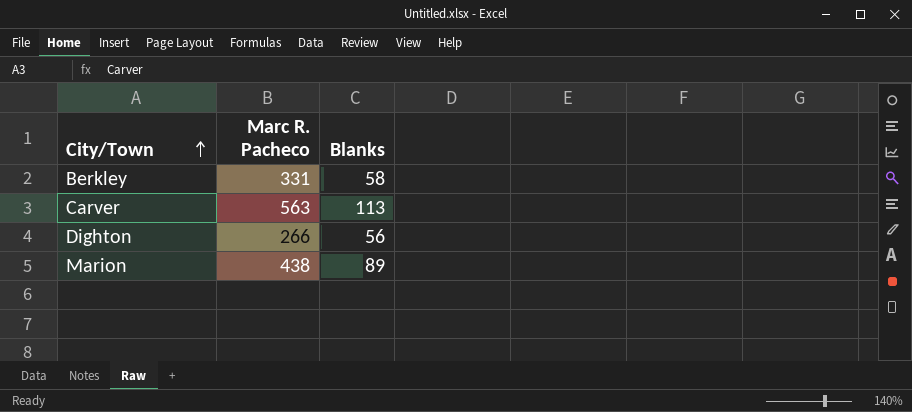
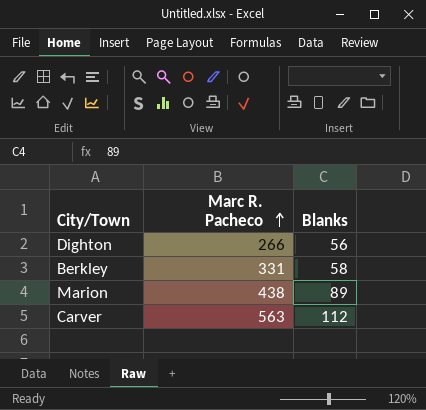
row order: City/Town ascending -> Marc R. Pacheco ascending
Carver | Blanks: 113 -> 112

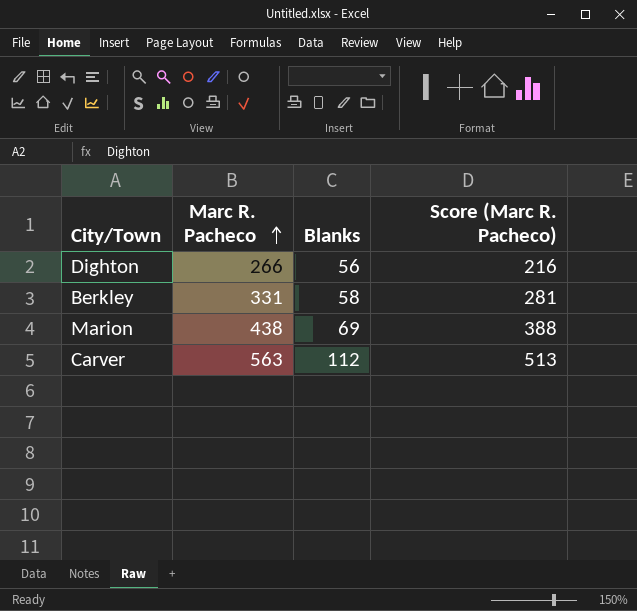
column Score (Marc R. Pacheco) | formula: none -> [Marc R. Pacheco] - 50
Marion | Blanks: 89 -> 69

